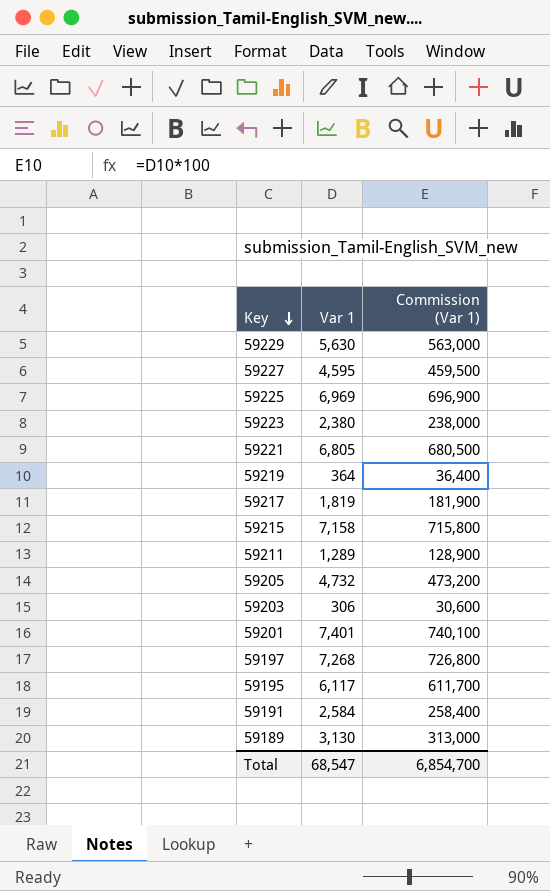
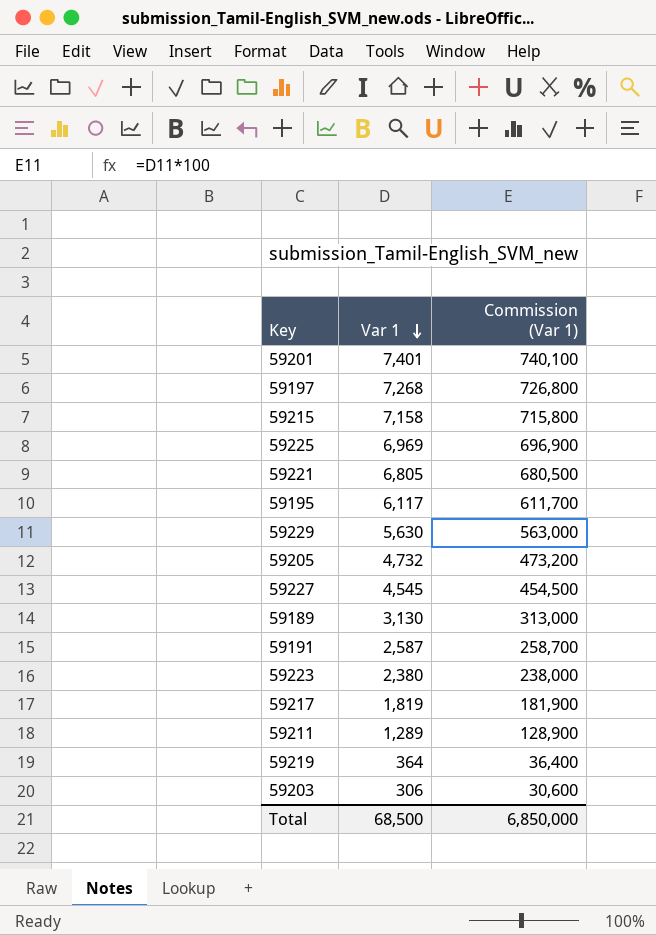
row order: Key descending -> Var 1 descending
59227 | Var 1: 4,595 -> 4,545
59227 | Commission (Var 1): 459,500 -> 454,500
59191 | Var 1: 2,584 -> 2,587
59191 | Commission (Var 1): 258,400 -> 258,700
Total | Var 1: 68,547 -> 68,500
Total | Commission (Var 1): 6,854,700 -> 6,850,000

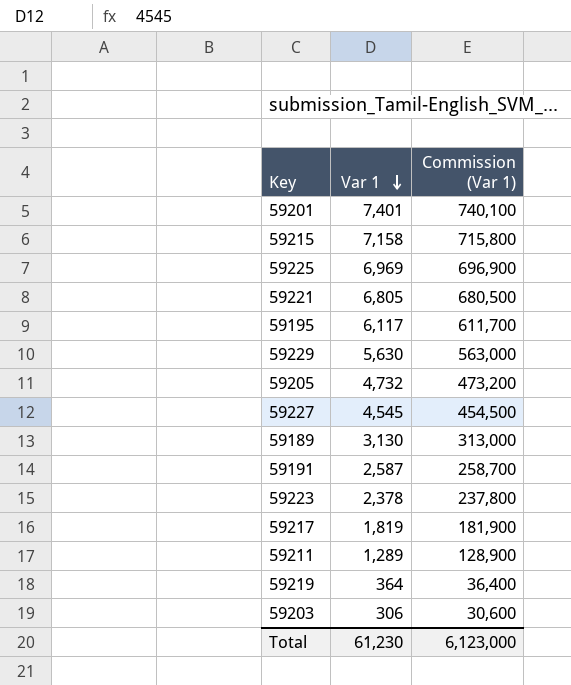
row 59197: 7,268 | 726,800 -> none
59223 | Var 1: 2,380 -> 2,378
59223 | Commission (Var 1): 238,000 -> 237,800
Total | Var 1: 68,500 -> 61,230
Total | Commission (Var 1): 6,850,000 -> 6,123,000

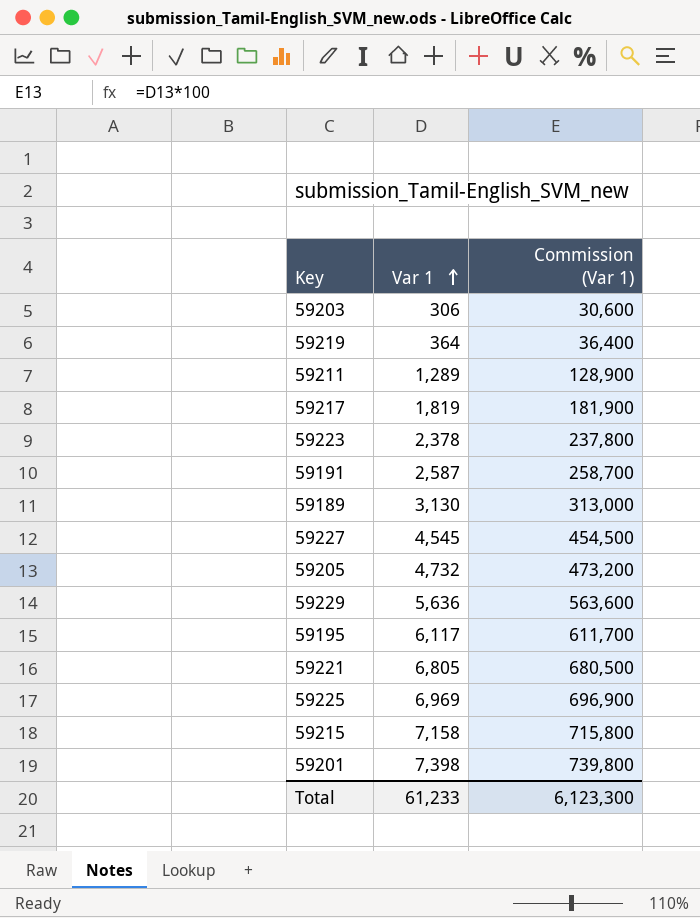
row order: Var 1 descending -> Var 1 ascending
59229 | Var 1: 5,630 -> 5,636
59229 | Commission (Var 1): 563,000 -> 563,600
59201 | Var 1: 7,401 -> 7,398
59201 | Commission (Var 1): 740,100 -> 739,800
Total | Var 1: 61,230 -> 61,233
Total | Commission (Var 1): 6,123,000 -> 6,123,300

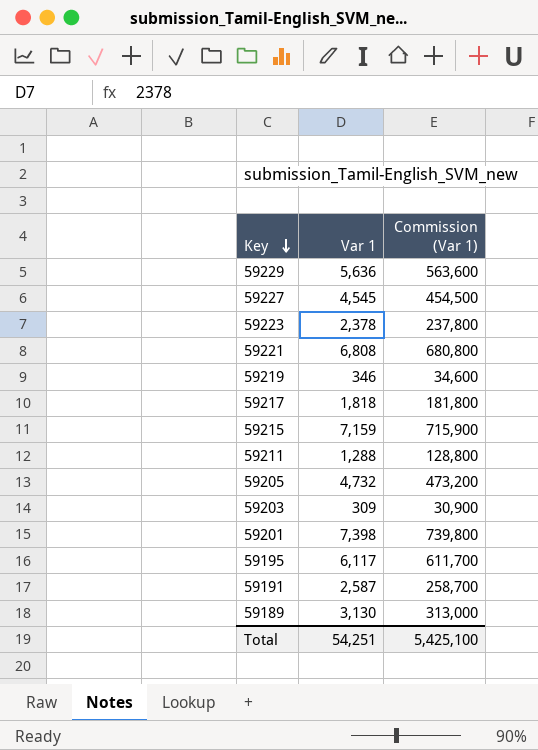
row order: Var 1 ascending -> Key descending
row 59225: 6,969 | 696,900 -> none
59221 | Var 1: 6,805 -> 6,808
59221 | Commission (Var 1): 680,500 -> 680,800
59219 | Var 1: 364 -> 346
59219 | Commission (Var 1): 36,400 -> 34,600
59217 | Var 1: 1,819 -> 1,818
59217 | Commission (Var 1): 181,900 -> 181,800
59215 | Var 1: 7,158 -> 7,159
59215 | Commission (Var 1): 715,800 -> 715,900
59211 | Var 1: 1,289 -> 1,288
59211 | Commission (Var 1): 128,900 -> 128,800
59203 | Var 1: 306 -> 309
59203 | Commission (Var 1): 30,600 -> 30,900
Total | Var 1: 61,233 -> 54,251
Total | Commission (Var 1): 6,123,300 -> 5,425,100

